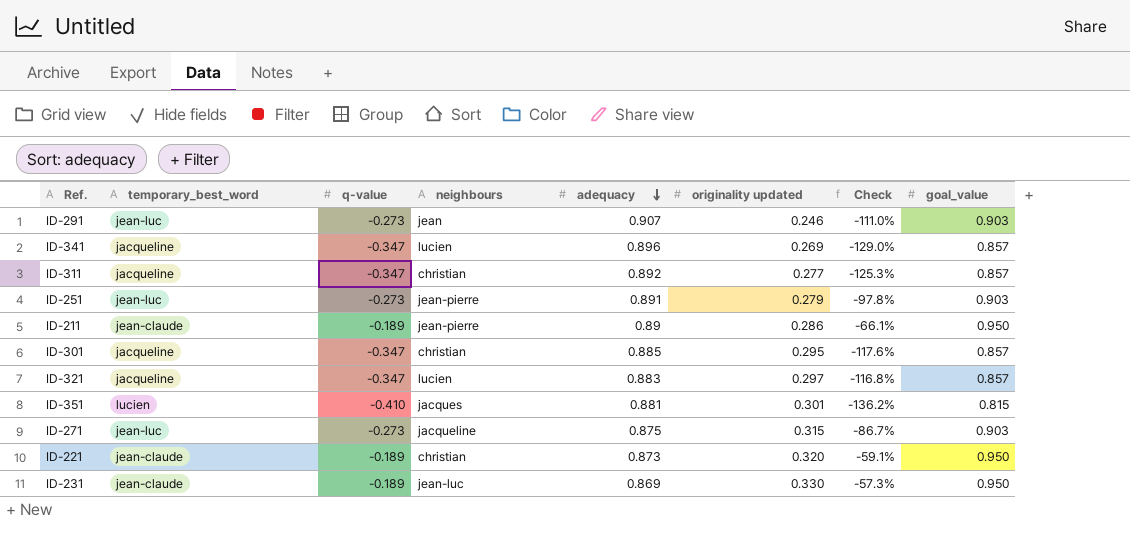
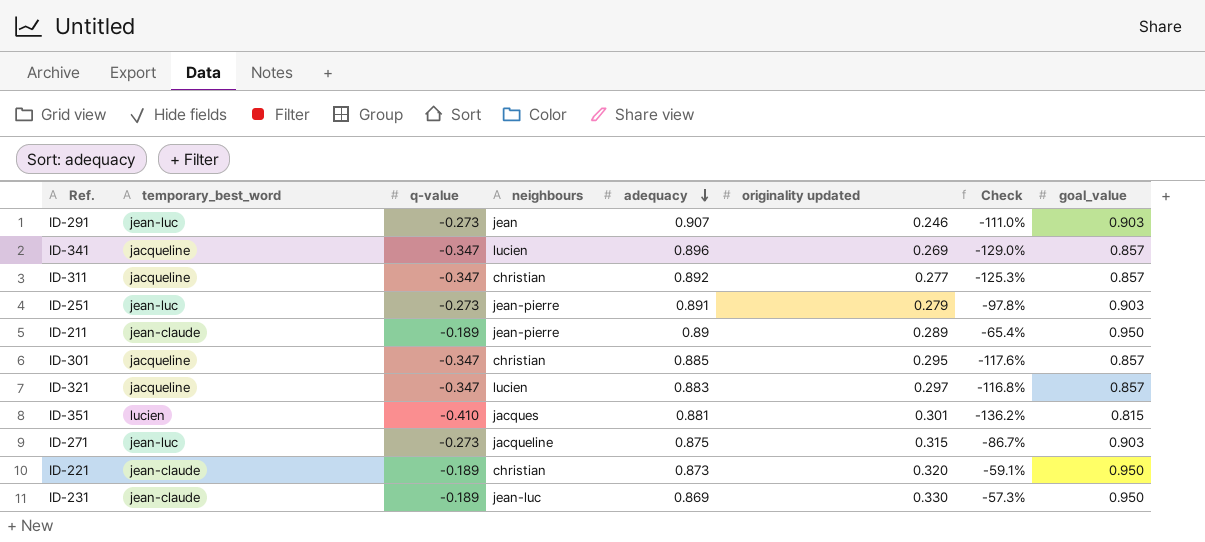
ID-211 | originality updated: 0.286 -> 0.289
ID-211 | Check: -66.1% -> -65.4%

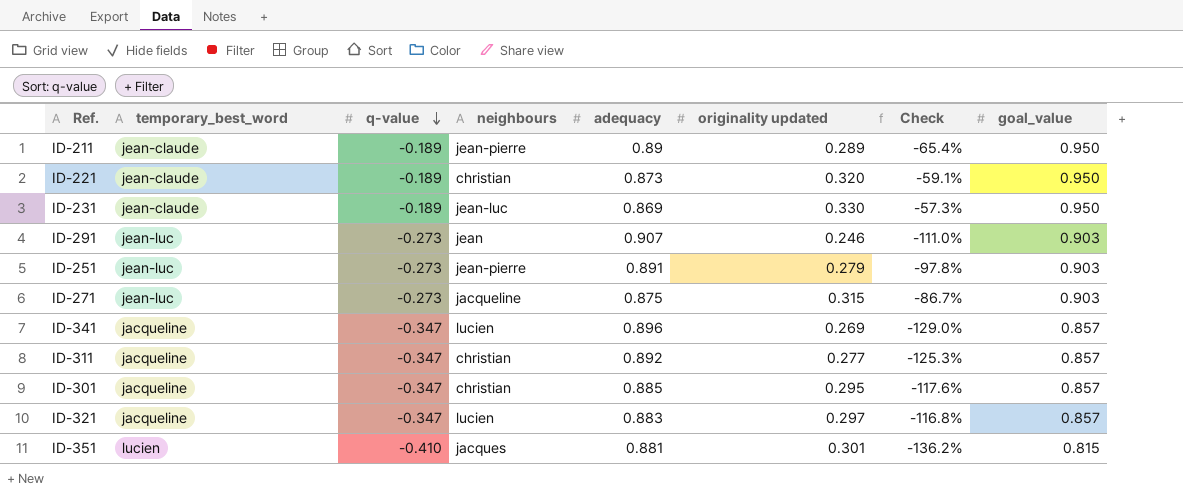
row order: adequacy descending -> q-value descending

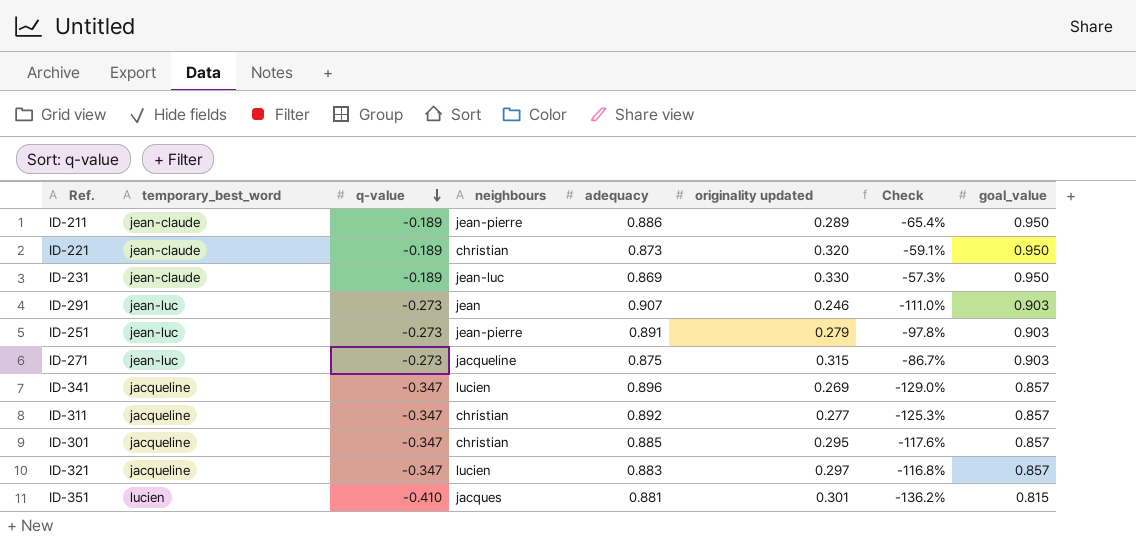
ID-211 | adequacy: 0.89 -> 0.886

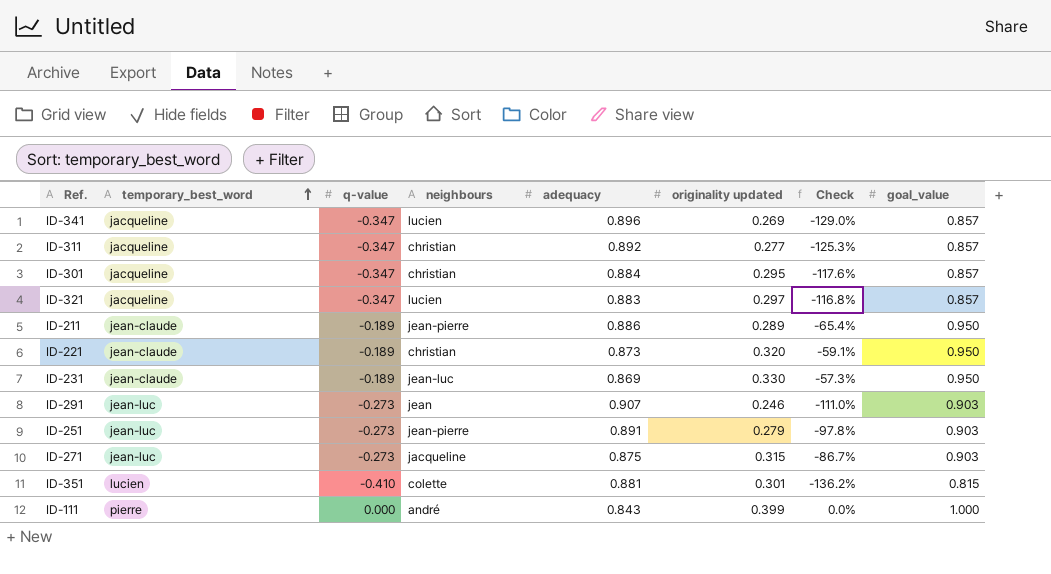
row order: q-value descending -> temporary_best_word ascending
ID-301 | adequacy: 0.885 -> 0.884
ID-351 | neighbours: jacques -> colette
row ID-111: none -> pierre | 0.000 | andré | 0.843 | 0.399 | 0.0% | 1.000

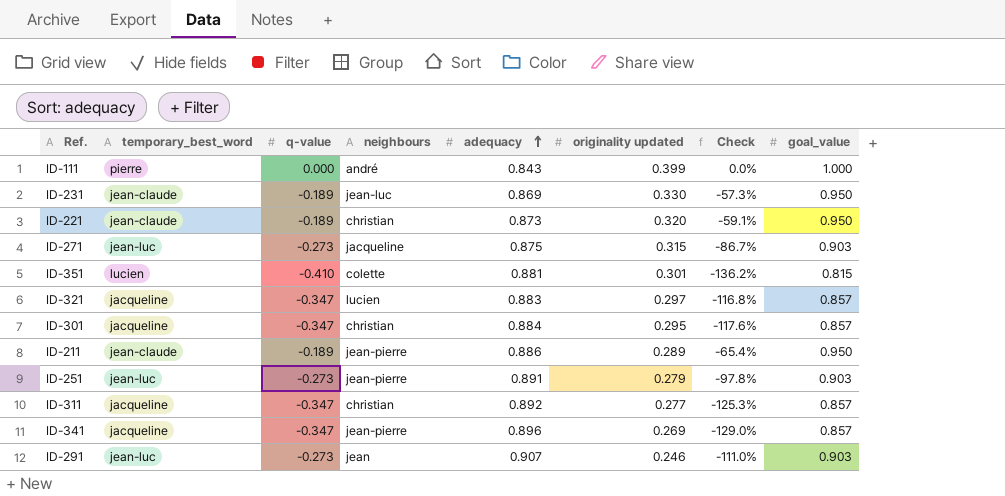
row order: temporary_best_word ascending -> adequacy ascending
ID-341 | neighbours: lucien -> jean-pierre

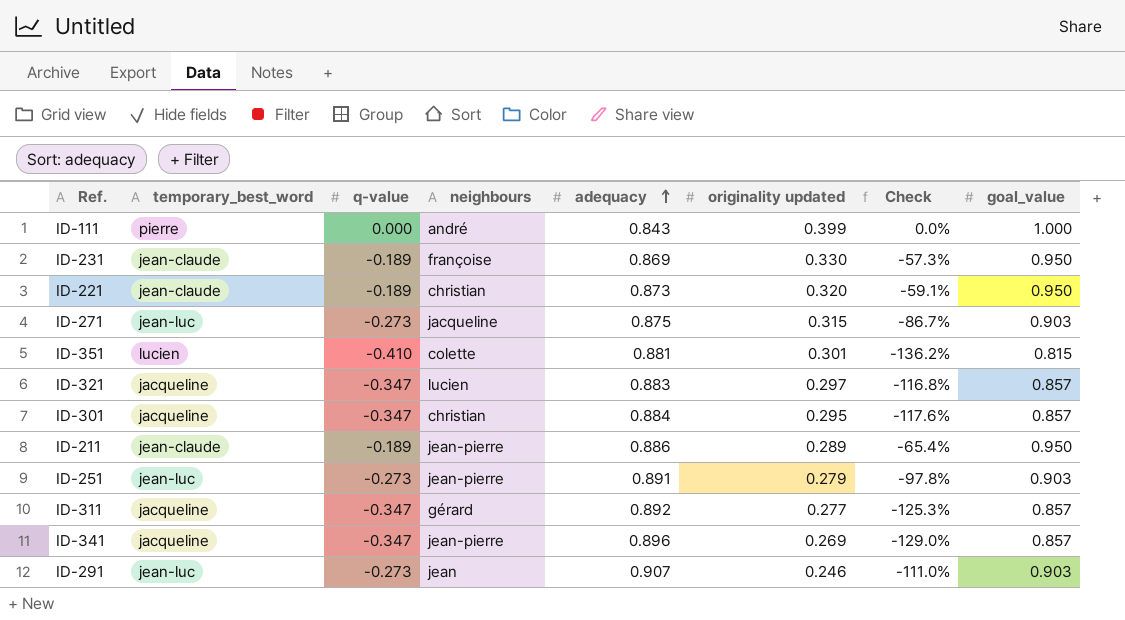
ID-231 | neighbours: jean-luc -> françoise
ID-311 | neighbours: christian -> gérard

